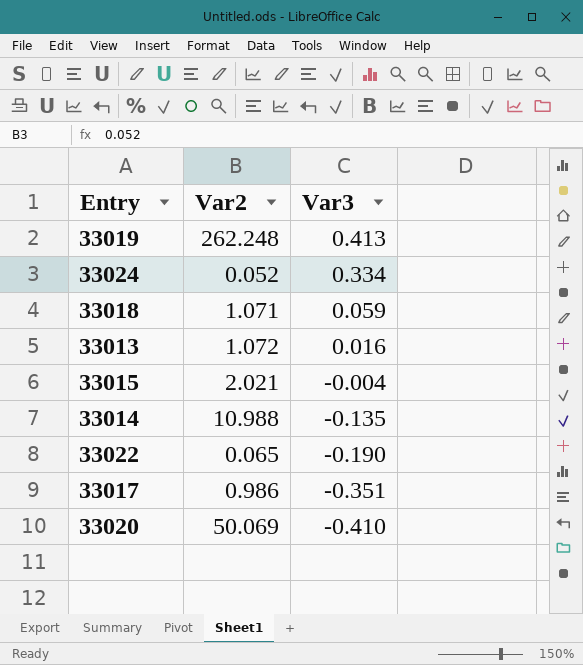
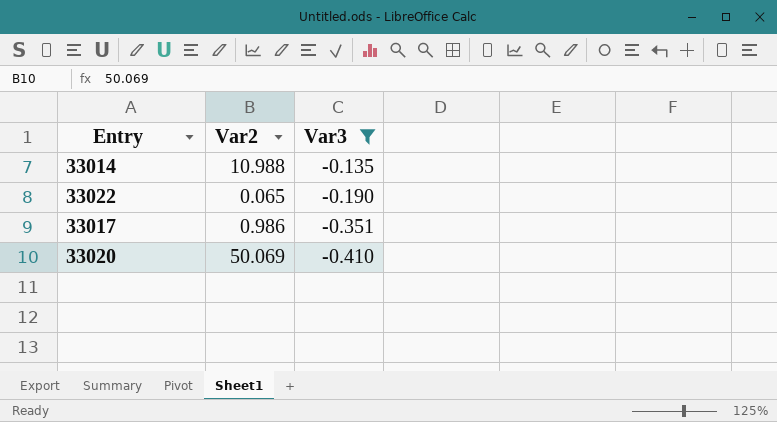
filter: none -> Var3 <= -0.135

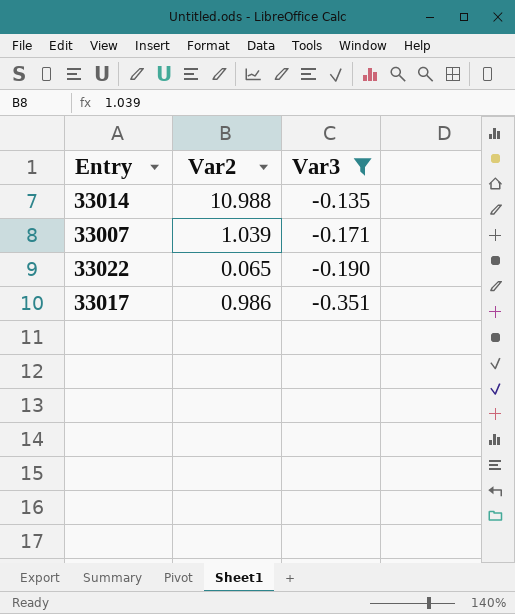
row 33020: 50.069 | -0.410 -> none
row 33007: none -> 1.039 | -0.171

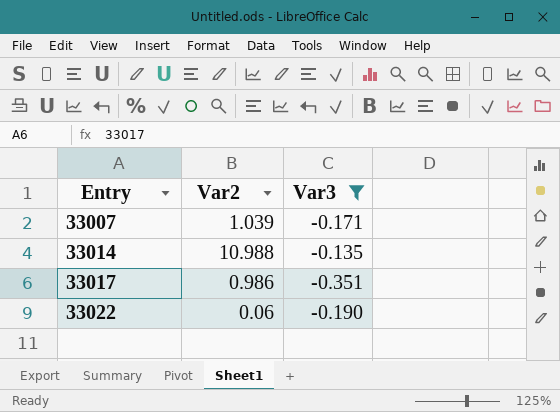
row order: Var3 descending -> Entry ascending
33022 | Var2: 0.065 -> 0.06

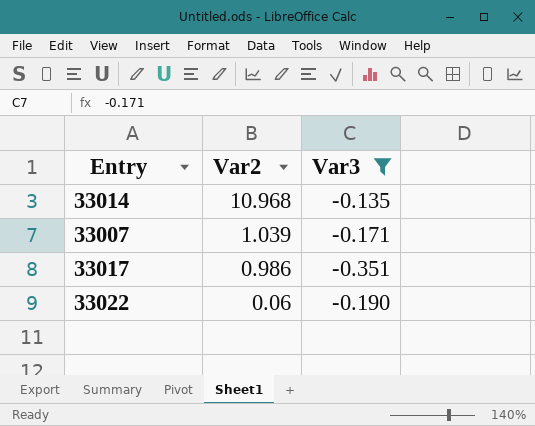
row order: Entry ascending -> Var2 descending
33014 | Var2: 10.988 -> 10.968

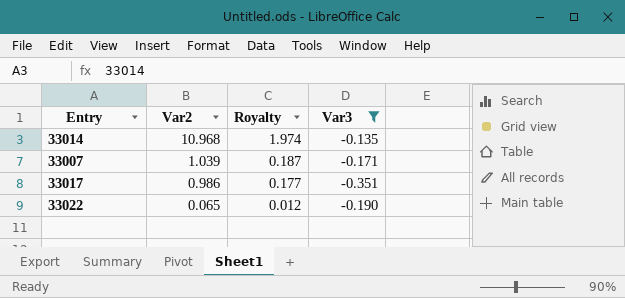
column Royalty | formula: none -> [Var2] * 0.18
33022 | Var2: 0.06 -> 0.065

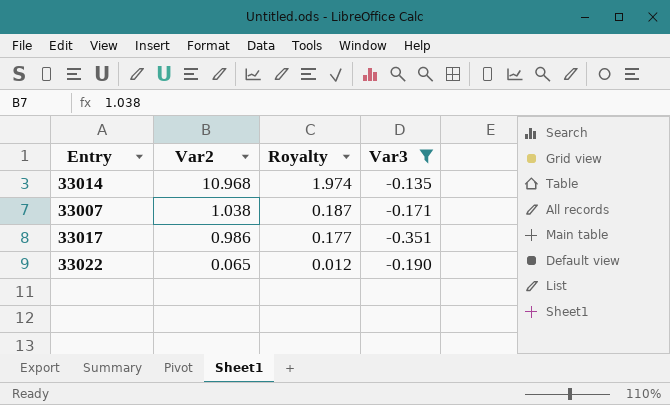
33007 | Var2: 1.039 -> 1.038

